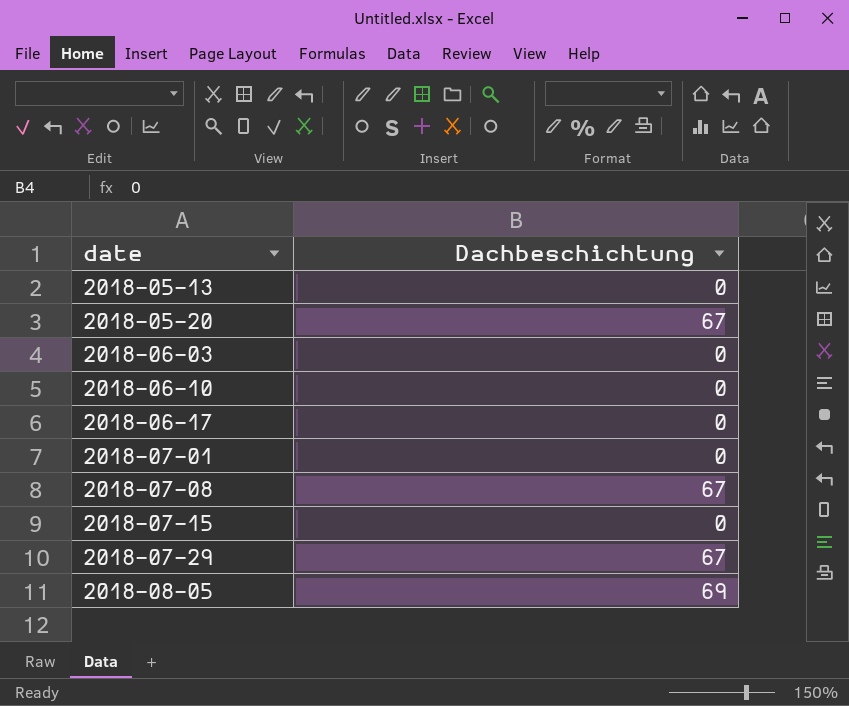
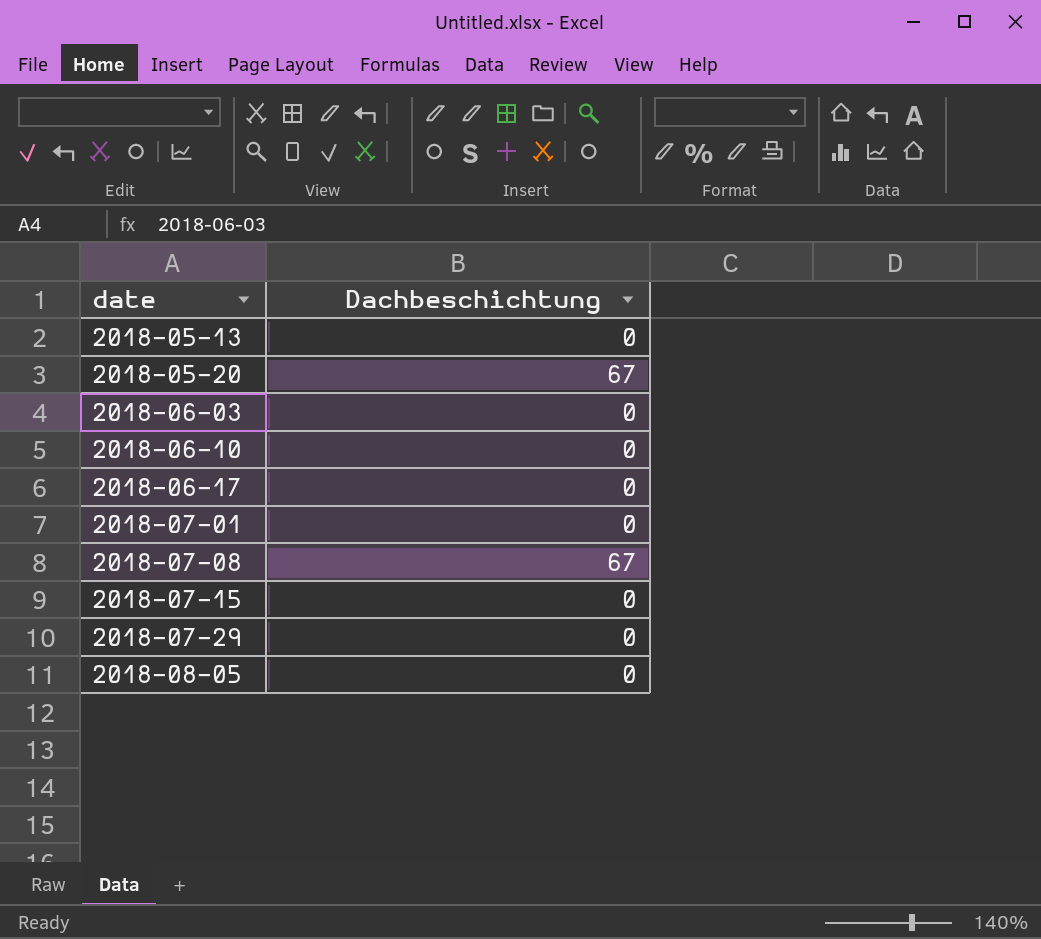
2018-07-29 | Dachbeschichtung: 67 -> 0
2018-08-05 | Dachbeschichtung: 69 -> 0

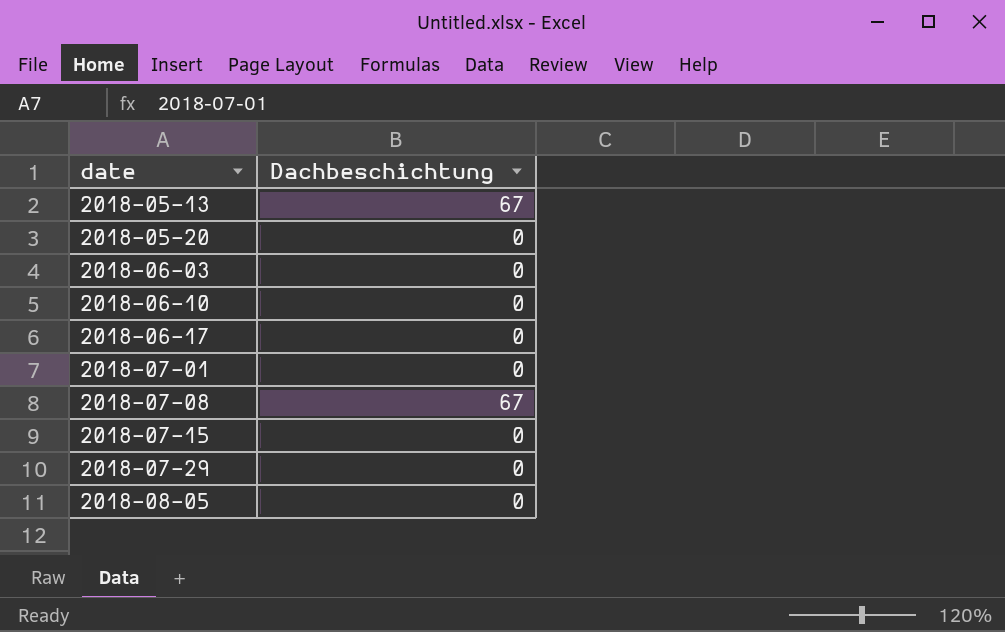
2018-05-13 | Dachbeschichtung: 0 -> 67
2018-05-20 | Dachbeschichtung: 67 -> 0

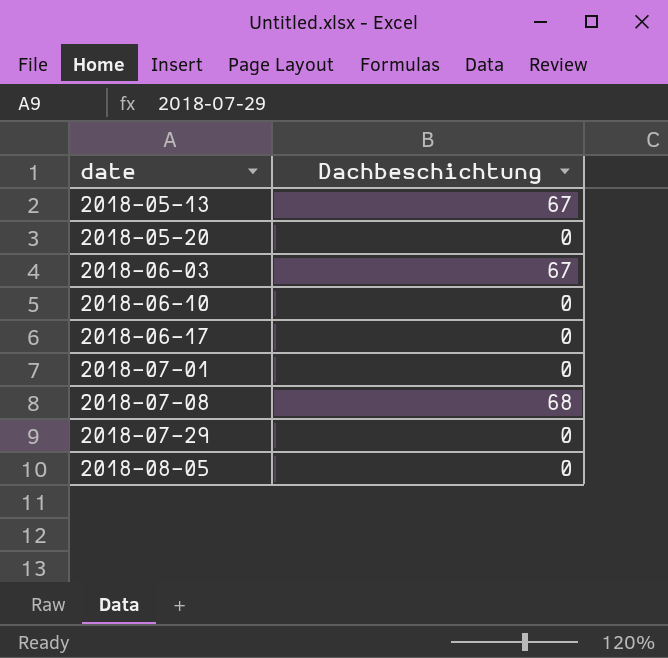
row 2018-07-15: 0 -> none
2018-06-03 | Dachbeschichtung: 0 -> 67
2018-07-08 | Dachbeschichtung: 67 -> 68

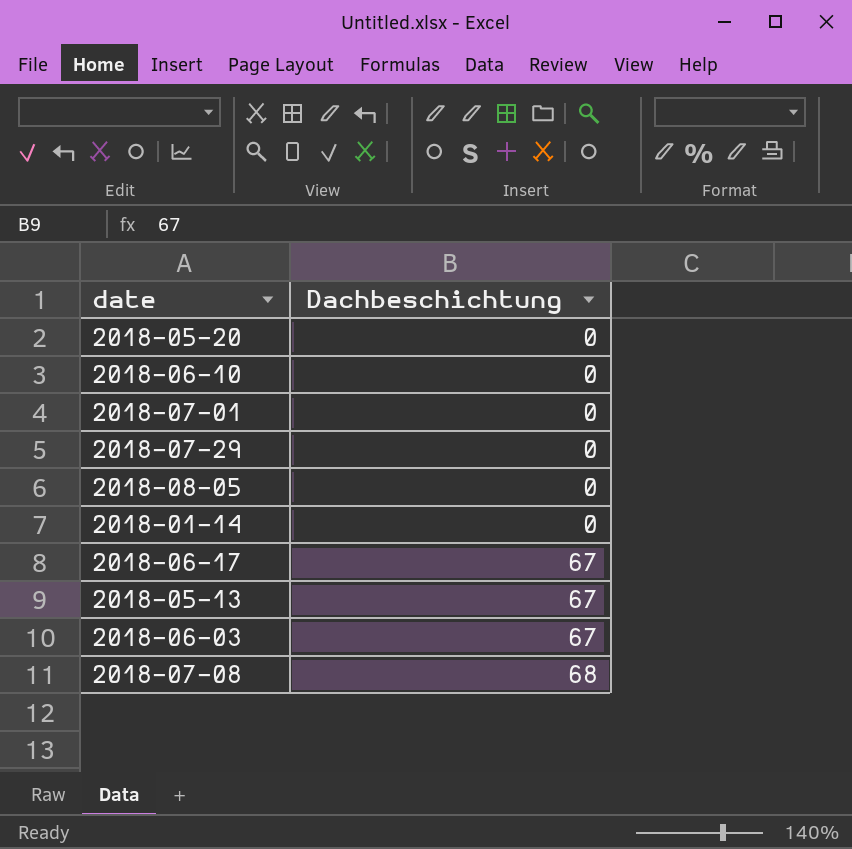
row order: date ascending -> Dachbeschichtung ascending
row 2018-01-14: none -> 0
2018-06-17 | Dachbeschichtung: 0 -> 67

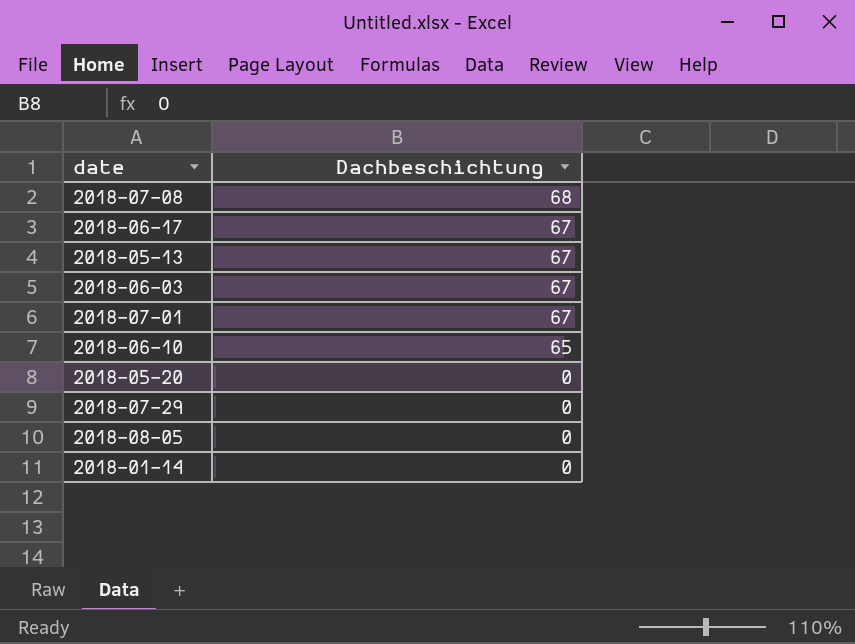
row order: Dachbeschichtung ascending -> Dachbeschichtung descending
2018-07-01 | Dachbeschichtung: 0 -> 67
2018-06-10 | Dachbeschichtung: 0 -> 65

